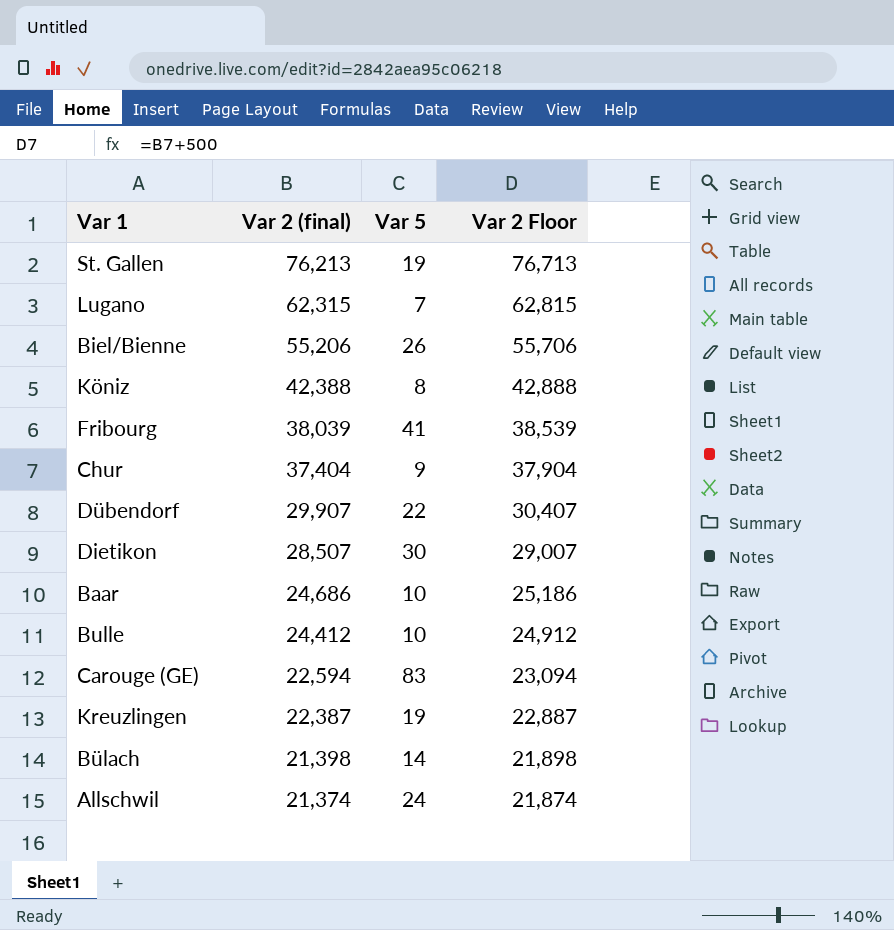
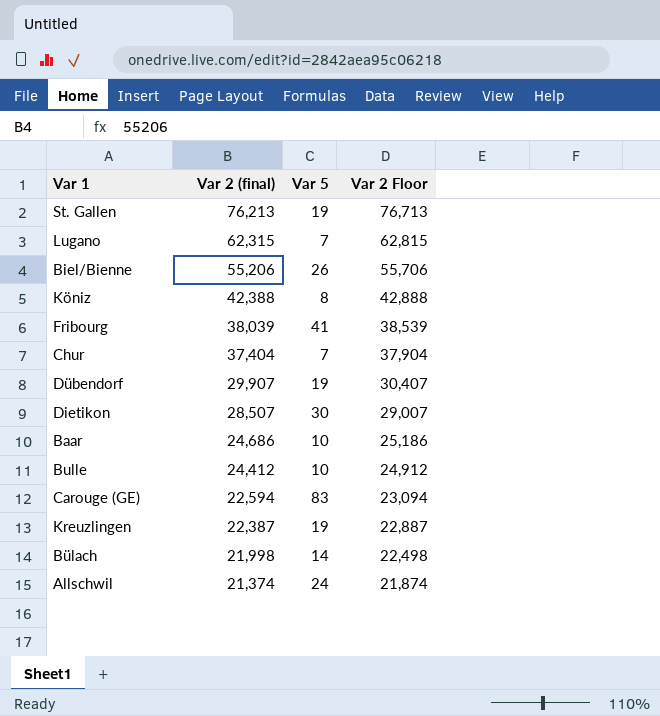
Chur | Var 5: 9 -> 7
Dübendorf | Var 5: 22 -> 19
Bülach | Var 2 (final): 21,398 -> 21,998
Bülach | Var 2 Floor: 21,898 -> 22,498

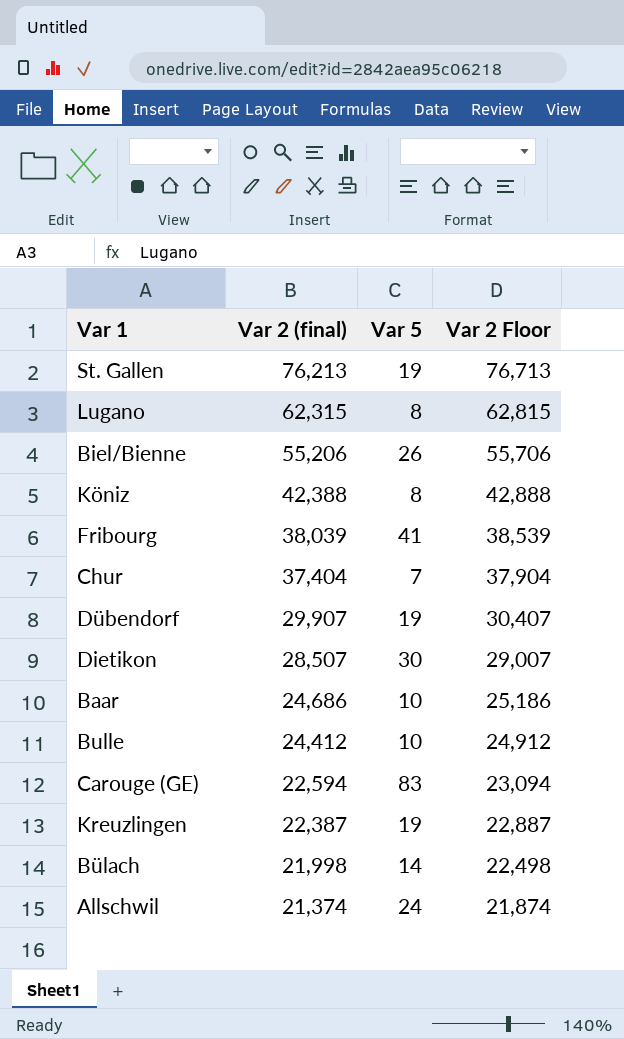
Lugano | Var 5: 7 -> 8

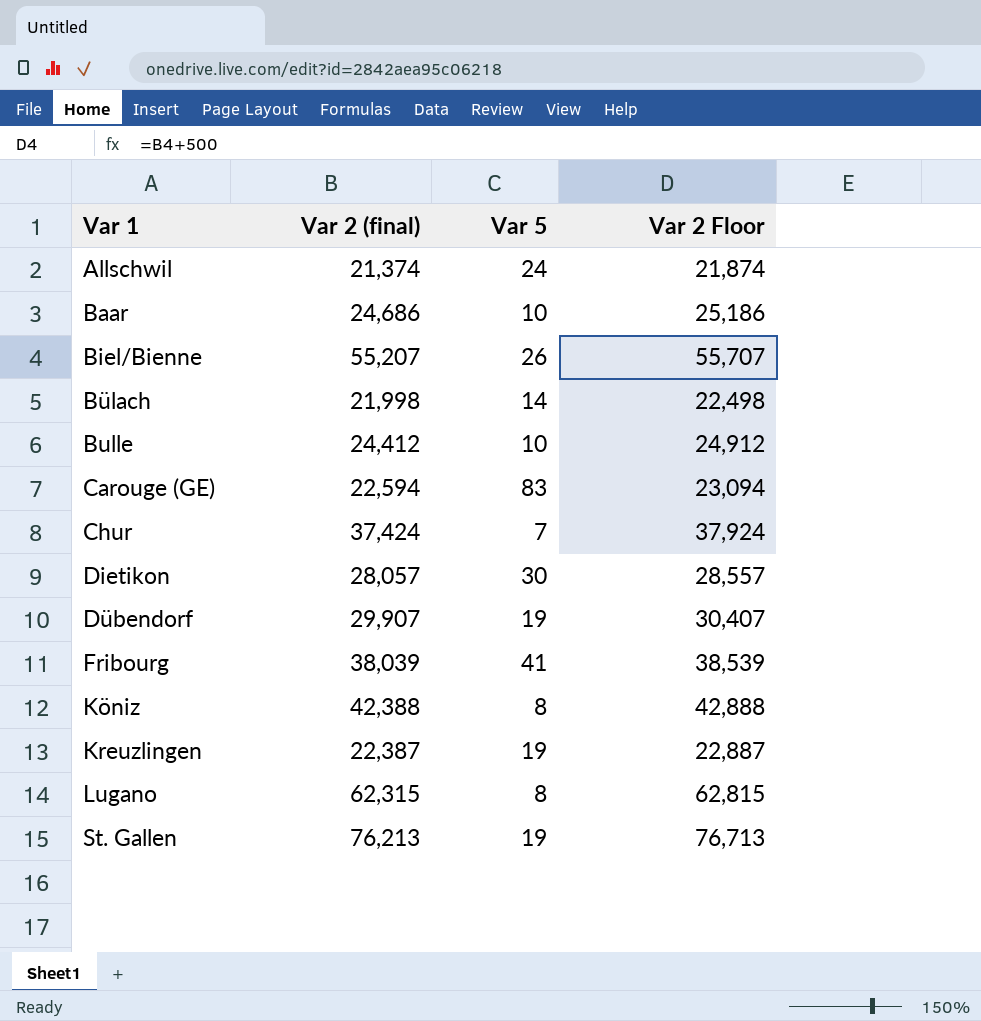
row order: Var 2 (final) descending -> Var 1 ascending
Biel/Bienne | Var 2 (final): 55,206 -> 55,207
Biel/Bienne | Var 2 Floor: 55,706 -> 55,707
Chur | Var 2 (final): 37,404 -> 37,424
Chur | Var 2 Floor: 37,904 -> 37,924
Dietikon | Var 2 (final): 28,507 -> 28,057
Dietikon | Var 2 Floor: 29,007 -> 28,557

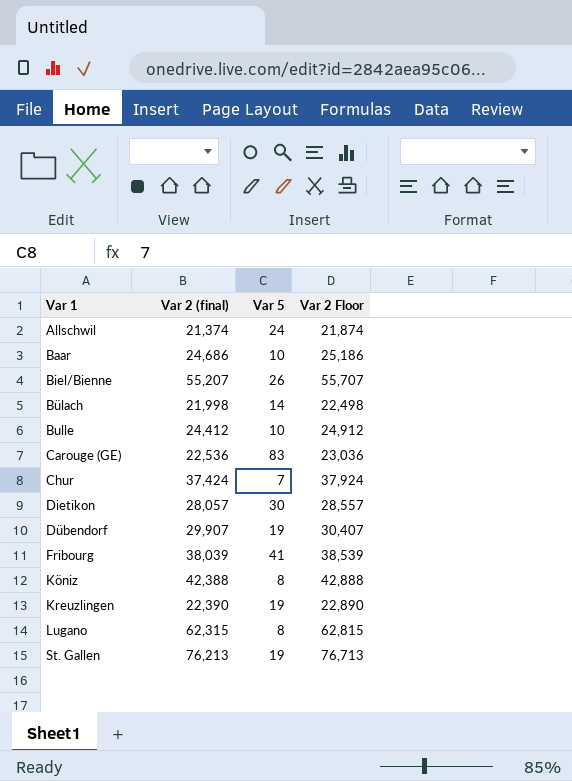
Carouge (GE) | Var 2 (final): 22,594 -> 22,536
Carouge (GE) | Var 2 Floor: 23,094 -> 23,036
Kreuzlingen | Var 2 (final): 22,387 -> 22,390
Kreuzlingen | Var 2 Floor: 22,887 -> 22,890

